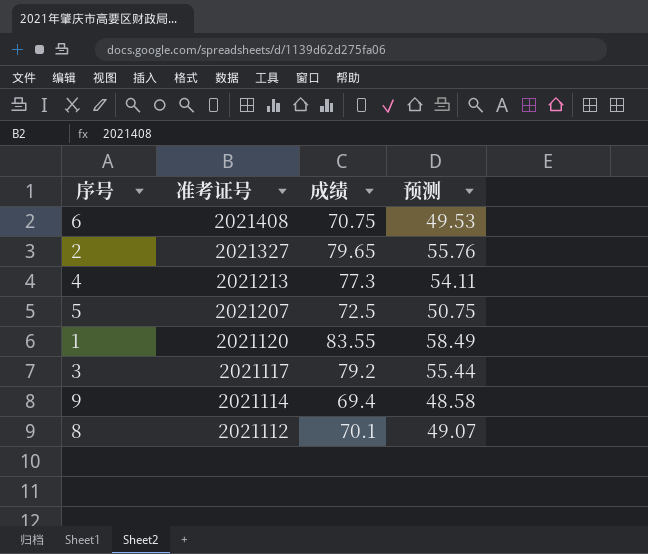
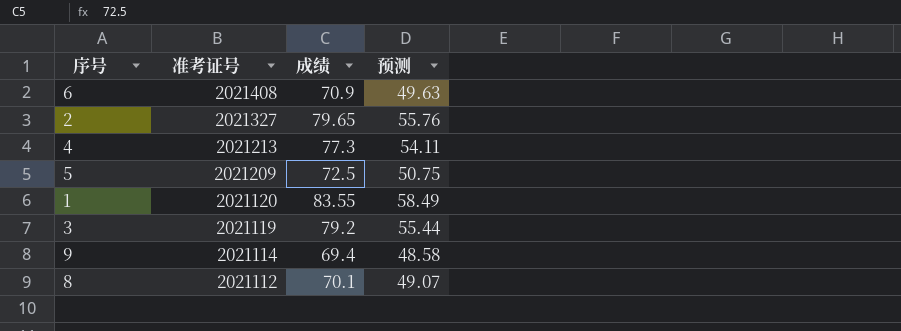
6 | 成绩: 70.75 -> 70.9
6 | 预测: 49.53 -> 49.63
5 | 准考证号: 2021207 -> 2021209
3 | 准考证号: 2021117 -> 2021119

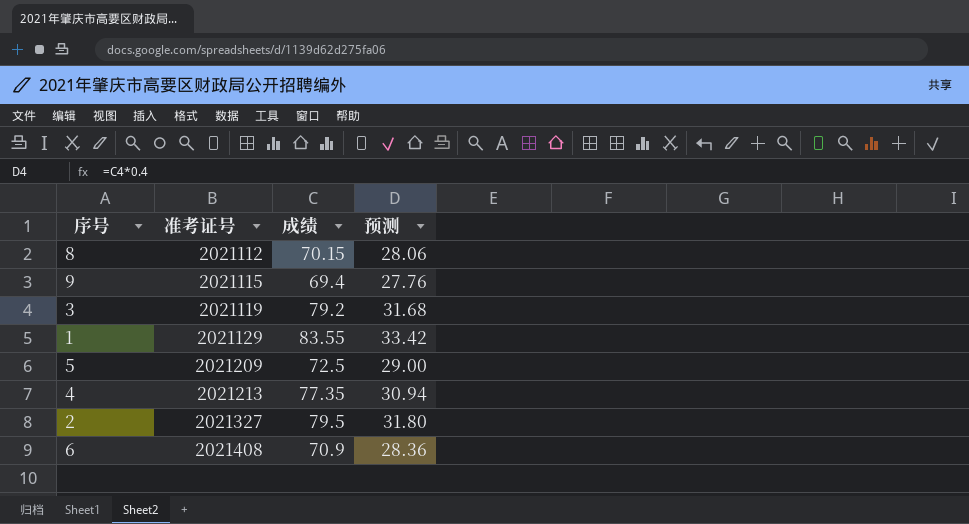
row order: 准考证号 descending -> 准考证号 ascending
column 预测 | formula: [成绩] * 0.7 -> [成绩] * 0.4
8 | 成绩: 70.1 -> 70.15
9 | 准考证号: 2021114 -> 2021115
1 | 准考证号: 2021120 -> 2021129
4 | 成绩: 77.3 -> 77.35
2 | 成绩: 79.65 -> 79.5

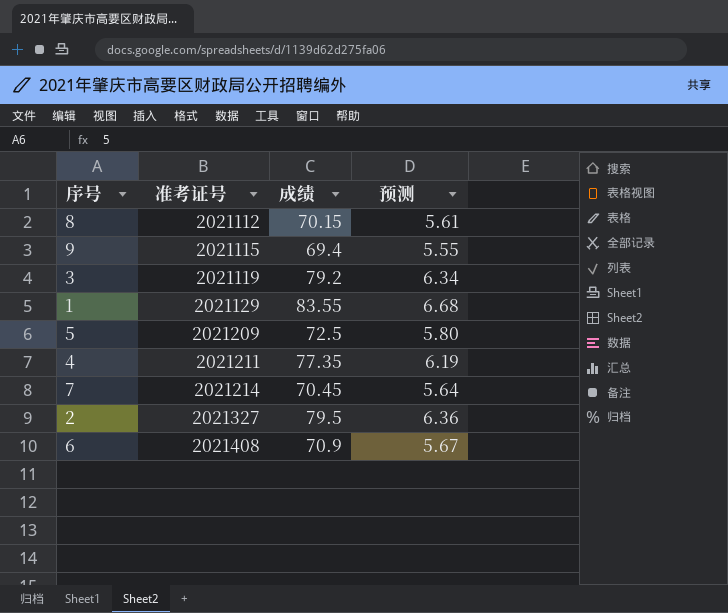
column 预测 | formula: [成绩] * 0.4 -> [成绩] * 0.08
4 | 准考证号: 2021213 -> 2021211
row 7: none -> 2021214 | 70.45 | 5.64

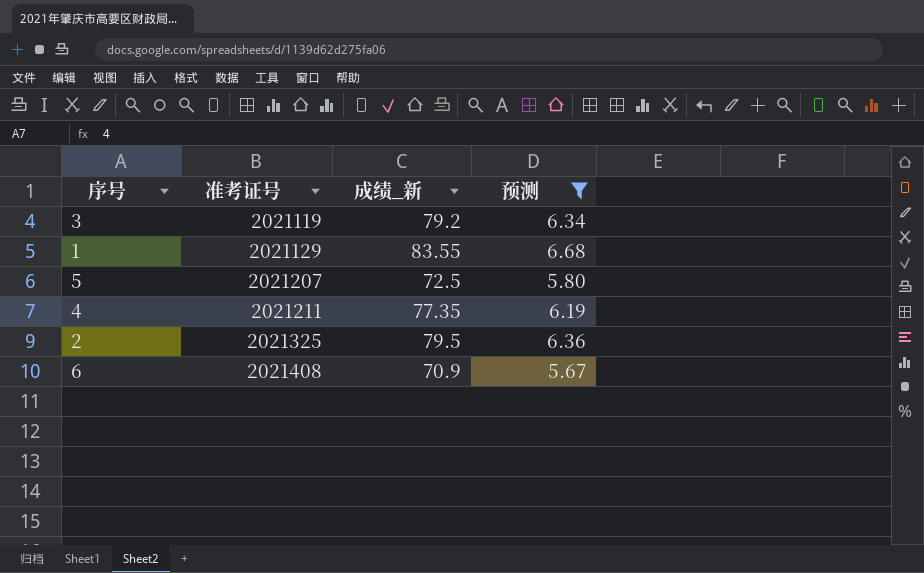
filter: none -> 预测 >= 5.67
column name: 成绩 -> 成绩_新
5 | 准考证号: 2021209 -> 2021207
2 | 准考证号: 2021327 -> 2021325

